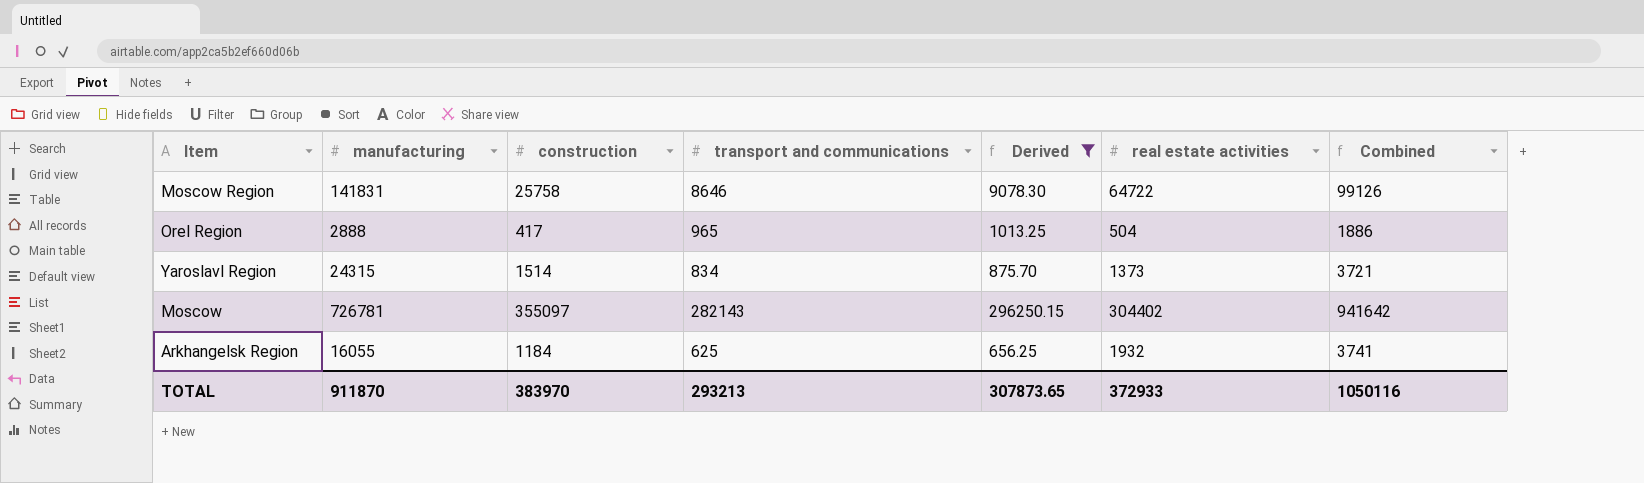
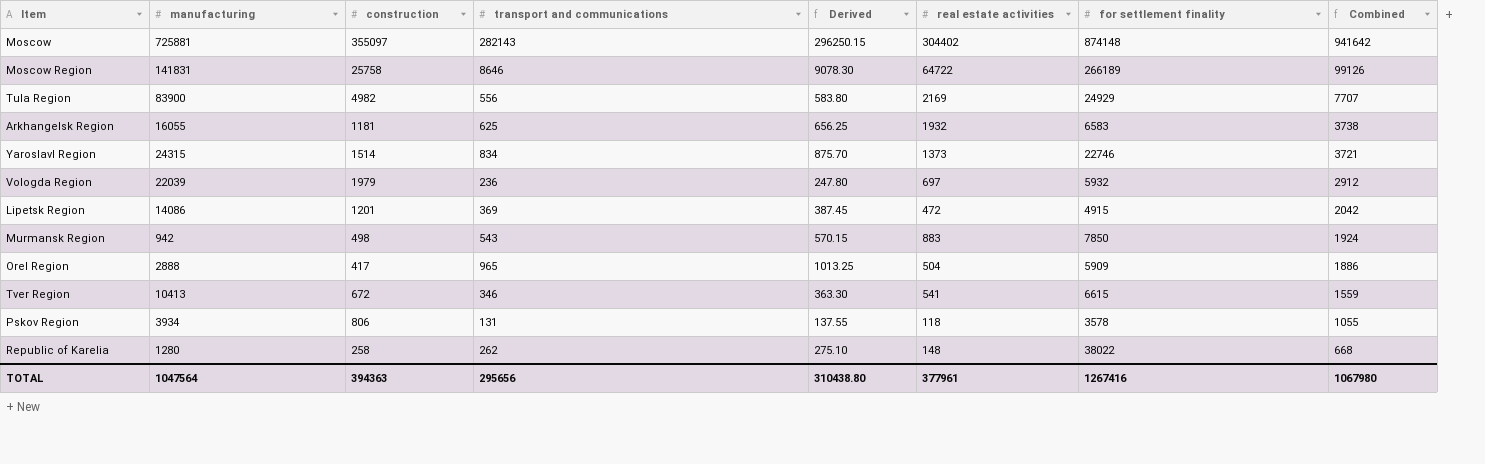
filter: Derived >= 656.25 -> none
row order: none -> Combined descending
column for settlement finality | position: none -> 7
Moscow | manufacturing: 726781 -> 725881
Arkhangelsk Region | construction: 1184 -> 1181
Arkhangelsk Region | Combined: 3741 -> 3738
TOTAL | manufacturing: 911870 -> 1047564
TOTAL | construction: 383970 -> 394363
TOTAL | transport and communications: 293213 -> 295656
TOTAL | Derived: 307873.65 -> 310438.80
TOTAL | real estate activities: 372933 -> 377961
TOTAL | Combined: 1050116 -> 1067980

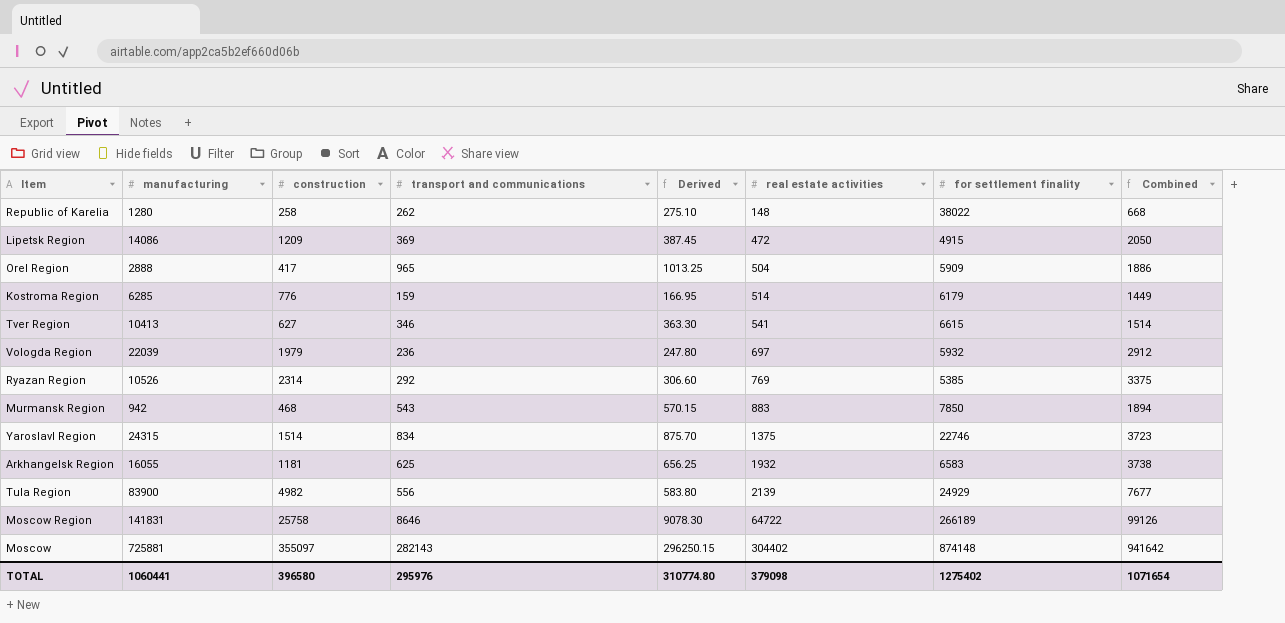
row order: Combined descending -> real estate activities ascending
row Pskov Region: 3934 | 806 | 131 | 137.55 | 118 | 3578 | 1055 -> none
Lipetsk Region | construction: 1201 -> 1209
Lipetsk Region | Combined: 2042 -> 2050
row Kostroma Region: none -> 6285 | 776 | 159 | 166.95 | 514 | 6179 | 1449
Tver Region | construction: 672 -> 627
Tver Region | Combined: 1559 -> 1514
row Ryazan Region: none -> 10526 | 2314 | 292 | 306.60 | 769 | 5385 | 3375
Murmansk Region | construction: 498 -> 468
Murmansk Region | Combined: 1924 -> 1894
Yaroslavl Region | real estate activities: 1373 -> 1375
Yaroslavl Region | Combined: 3721 -> 3723
Tula Region | real estate activities: 2169 -> 2139
Tula Region | Combined: 7707 -> 7677
TOTAL | manufacturing: 1047564 -> 1060441
TOTAL | construction: 394363 -> 396580
TOTAL | transport and communications: 295656 -> 295976
TOTAL | Derived: 310438.80 -> 310774.80
TOTAL | real estate activities: 377961 -> 379098
TOTAL | for settlement finality: 1267416 -> 1275402
TOTAL | Combined: 1067980 -> 1071654

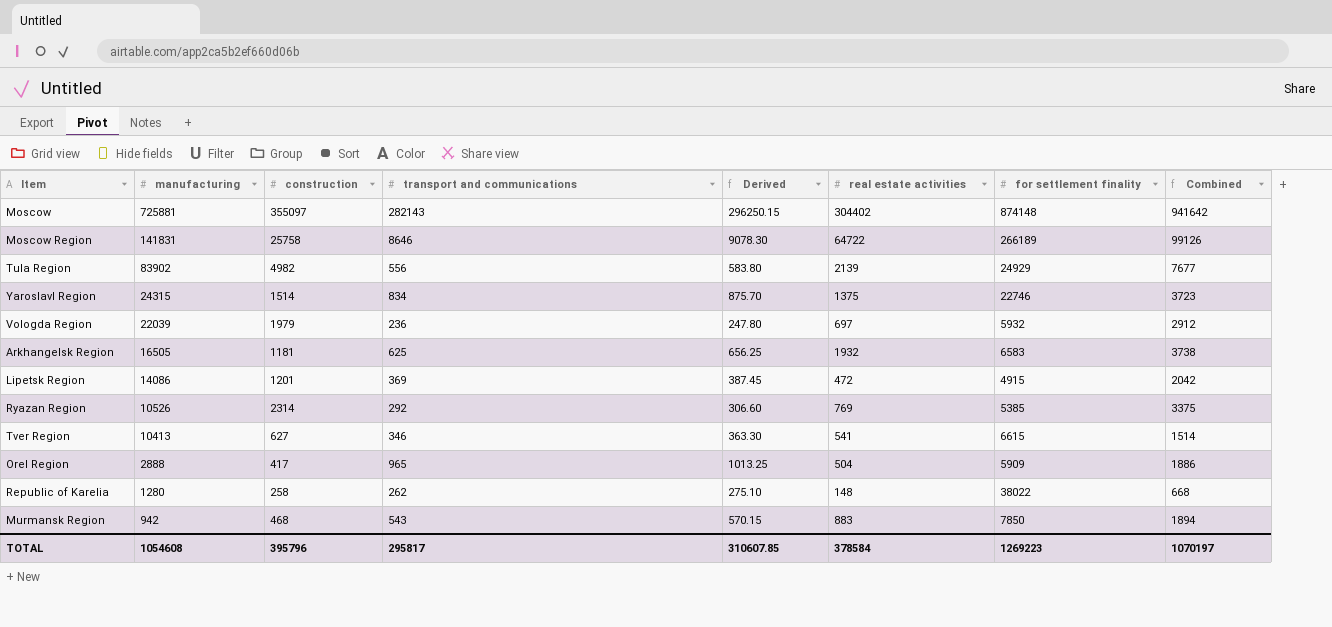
row order: real estate activities ascending -> manufacturing descending
row Kostroma Region: 6285 | 776 | 159 | 166.95 | 514 | 6179 | 1449 -> none
Tula Region | manufacturing: 83900 -> 83902
Arkhangelsk Region | manufacturing: 16055 -> 16505
Lipetsk Region | construction: 1209 -> 1201
Lipetsk Region | Combined: 2050 -> 2042
TOTAL | manufacturing: 1060441 -> 1054608
TOTAL | construction: 396580 -> 395796
TOTAL | transport and communications: 295976 -> 295817
TOTAL | Derived: 310774.80 -> 310607.85
TOTAL | real estate activities: 379098 -> 378584
TOTAL | for settlement finality: 1275402 -> 1269223
TOTAL | Combined: 1071654 -> 1070197

